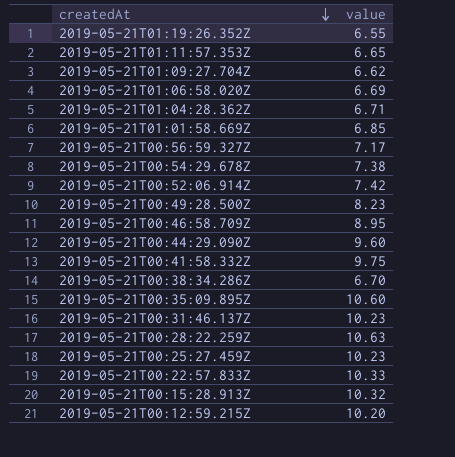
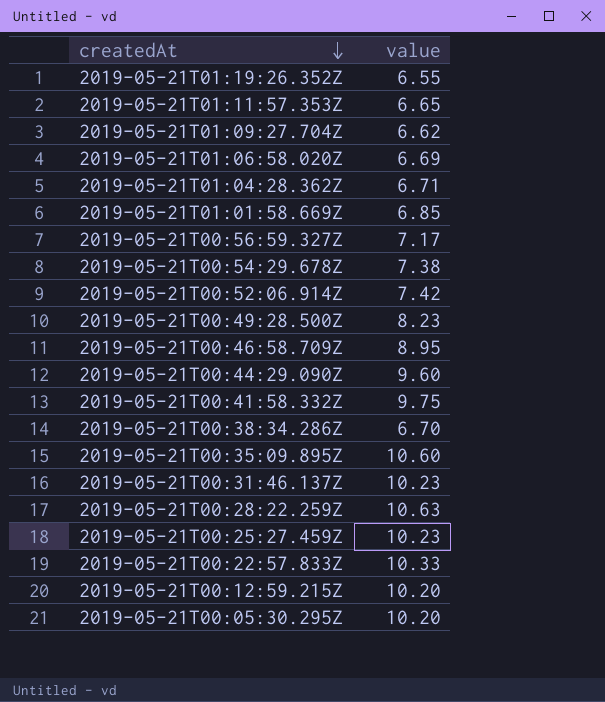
row 2019-05-21T00:15:28.913Z: 10.32 -> none
row 2019-05-21T00:05:30.295Z: none -> 10.20

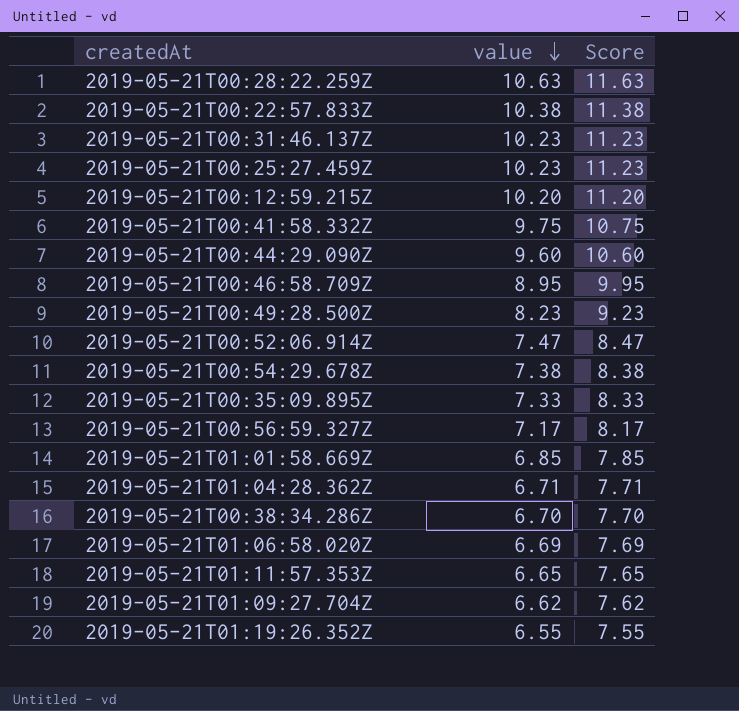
row order: createdAt descending -> value descending
column Score | formula: none -> [value] + 1
row 2019-05-21T00:05:30.295Z: 10.20 -> none
2019-05-21T00:22:57.833Z | value: 10.33 -> 10.38
2019-05-21T00:52:06.914Z | value: 7.42 -> 7.47
2019-05-21T00:35:09.895Z | value: 10.60 -> 7.33

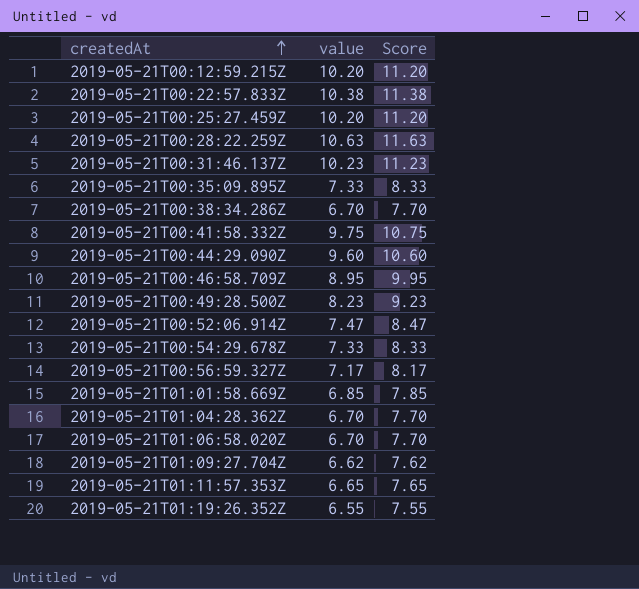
row order: value descending -> createdAt ascending
2019-05-21T00:25:27.459Z | value: 10.23 -> 10.20
2019-05-21T00:25:27.459Z | Score: 11.23 -> 11.20
2019-05-21T00:54:29.678Z | value: 7.38 -> 7.33
2019-05-21T00:54:29.678Z | Score: 8.38 -> 8.33
2019-05-21T01:04:28.362Z | value: 6.71 -> 6.70
2019-05-21T01:04:28.362Z | Score: 7.71 -> 7.70
2019-05-21T01:06:58.020Z | value: 6.69 -> 6.70
2019-05-21T01:06:58.020Z | Score: 7.69 -> 7.70

